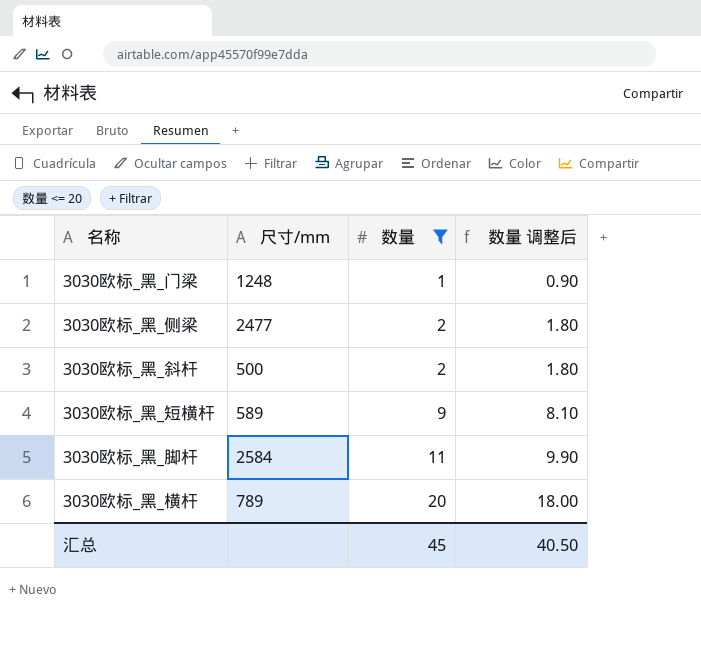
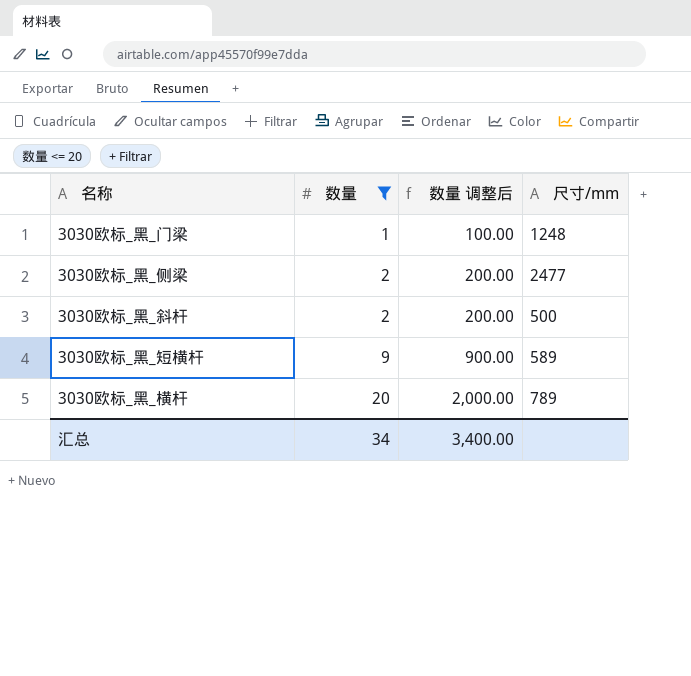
column 数量 调整后 | formula: [数量] * 0.9 -> [数量] * 100
column 尺寸/mm | position: 2 -> 4
row 3030欧标_黑_脚杆: 2584 | 11 | 9.90 -> none
汇总 | 数量: 45 -> 34
汇总 | 数量 调整后: 40.50 -> 3,400.00

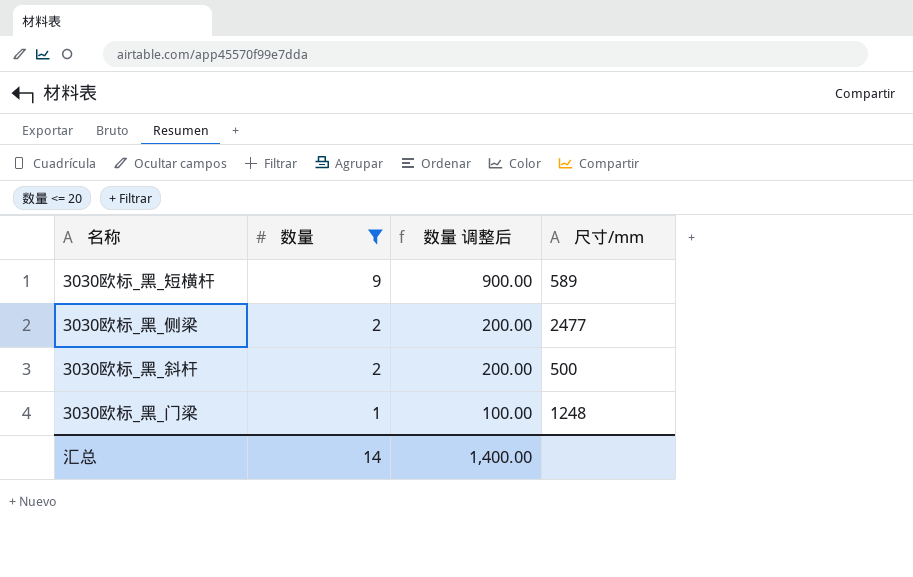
row order: 数量 ascending -> 数量 descending
row 3030欧标_黑_横杆: 20 | 2,000.00 | 789 -> none
汇总 | 数量: 34 -> 14
汇总 | 数量 调整后: 3,400.00 -> 1,400.00

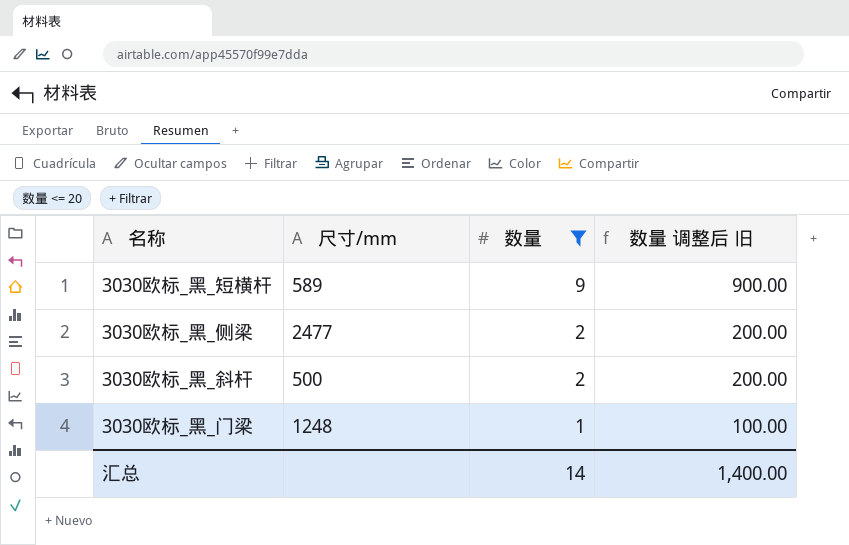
column 尺寸/mm | position: 4 -> 2
column name: 数量 调整后 -> 数量 调整后 旧

